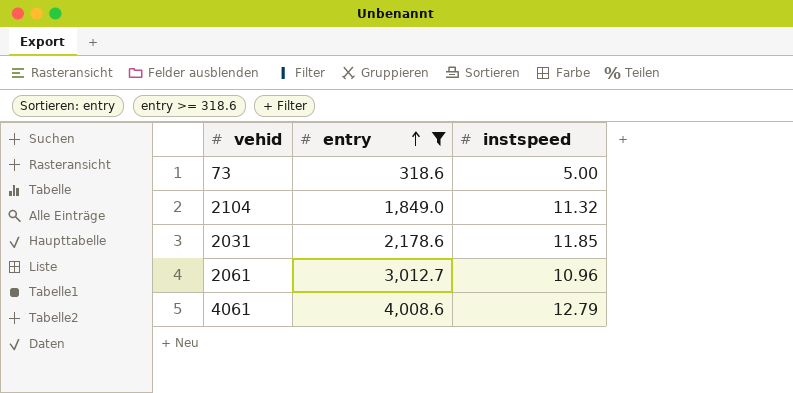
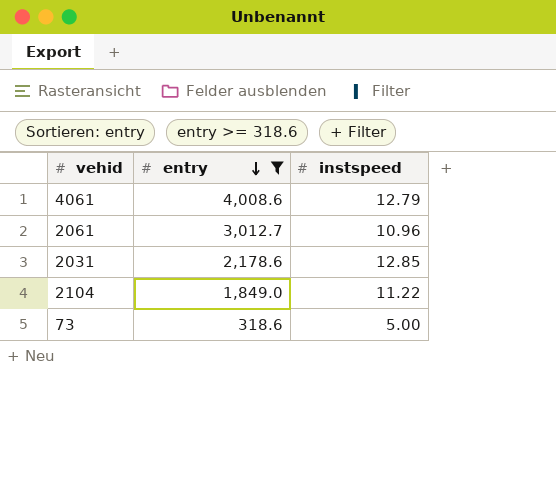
row order: entry ascending -> entry descending
2031 | instspeed: 11.85 -> 12.85
2104 | instspeed: 11.32 -> 11.22

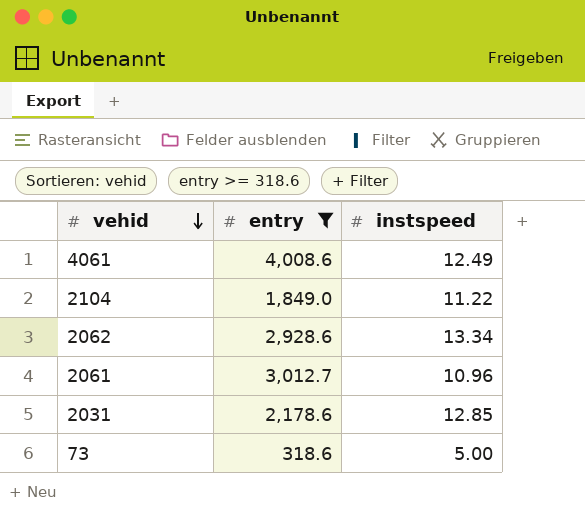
row order: entry descending -> vehid descending
4061 | instspeed: 12.79 -> 12.49
row 2062: none -> 2,928.6 | 13.34

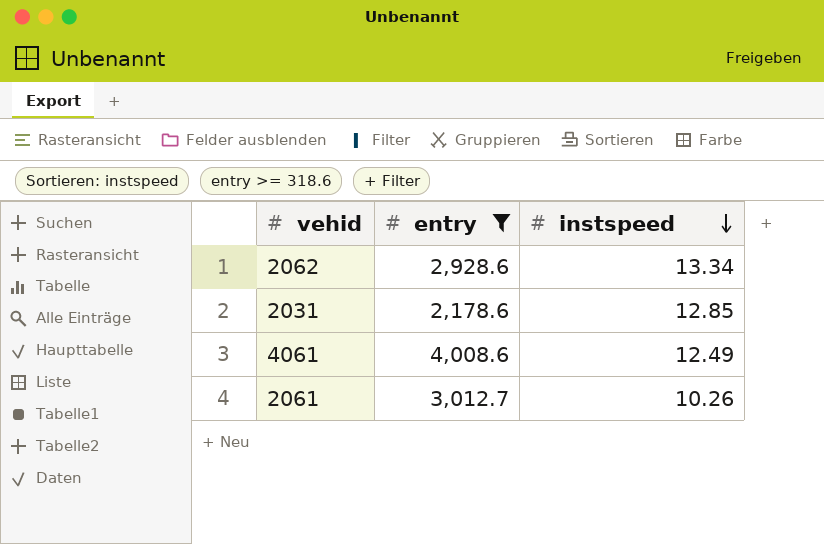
row order: vehid descending -> instspeed descending
row 2104: 1,849.0 | 11.22 -> none
row 73: 318.6 | 5.00 -> none
2061 | instspeed: 10.96 -> 10.26

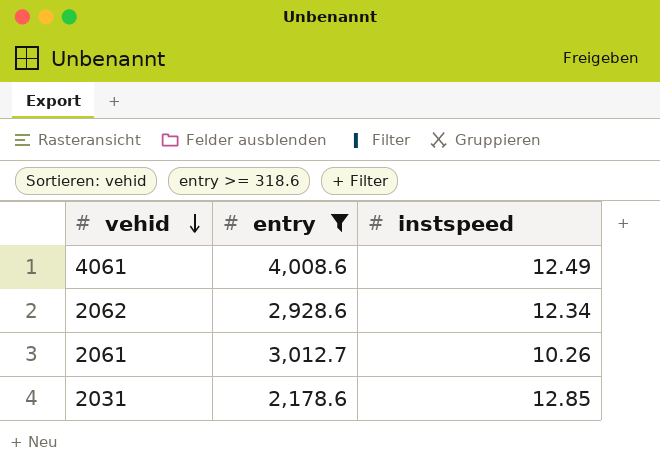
row order: instspeed descending -> vehid descending
2062 | instspeed: 13.34 -> 12.34

